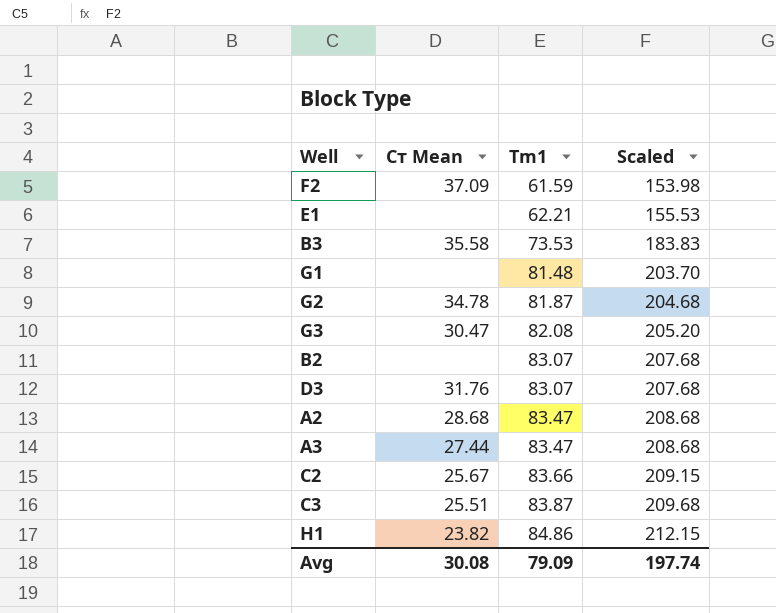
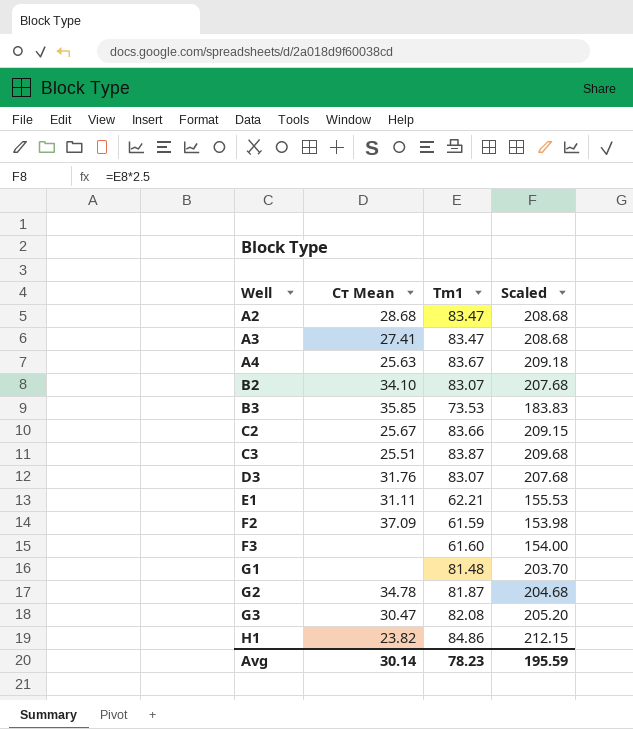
row order: Tm1 ascending -> Well ascending
A3 | Cт Mean: 27.44 -> 27.41
row A4: none -> 25.63 | 83.67 | 209.18
B2 | Cт Mean: none -> 34.10
B3 | Cт Mean: 35.58 -> 35.85
E1 | Cт Mean: none -> 31.11
row F3: none -> none | 61.60 | 154.00
Avg | Cт Mean: 30.08 -> 30.14
Avg | Tm1: 79.09 -> 78.23
Avg | Scaled: 197.74 -> 195.59

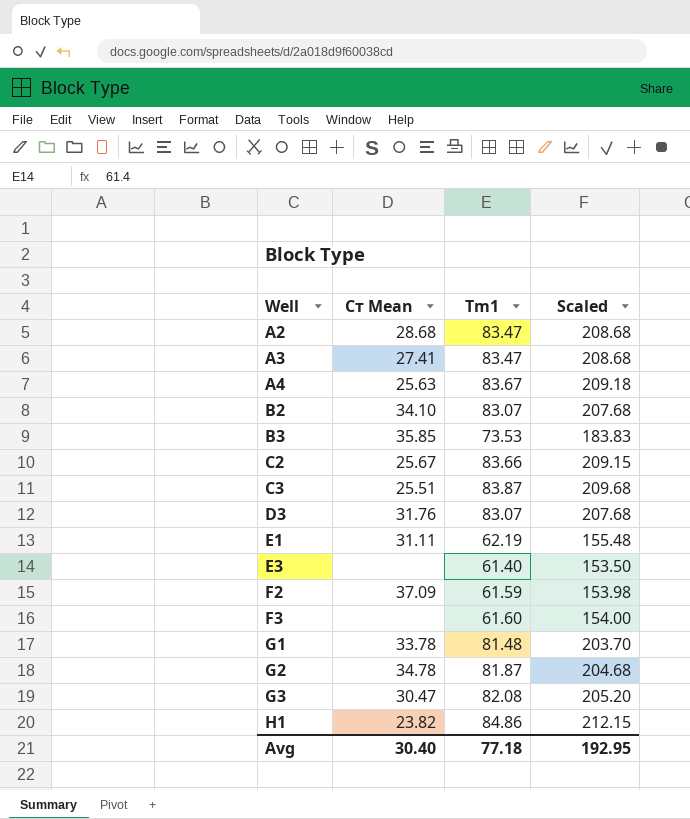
E1 | Tm1: 62.21 -> 62.19
E1 | Scaled: 155.53 -> 155.48
row E3: none -> none | 61.40 | 153.50
G1 | Cт Mean: none -> 33.78
Avg | Cт Mean: 30.14 -> 30.40
Avg | Tm1: 78.23 -> 77.18
Avg | Scaled: 195.59 -> 192.95

